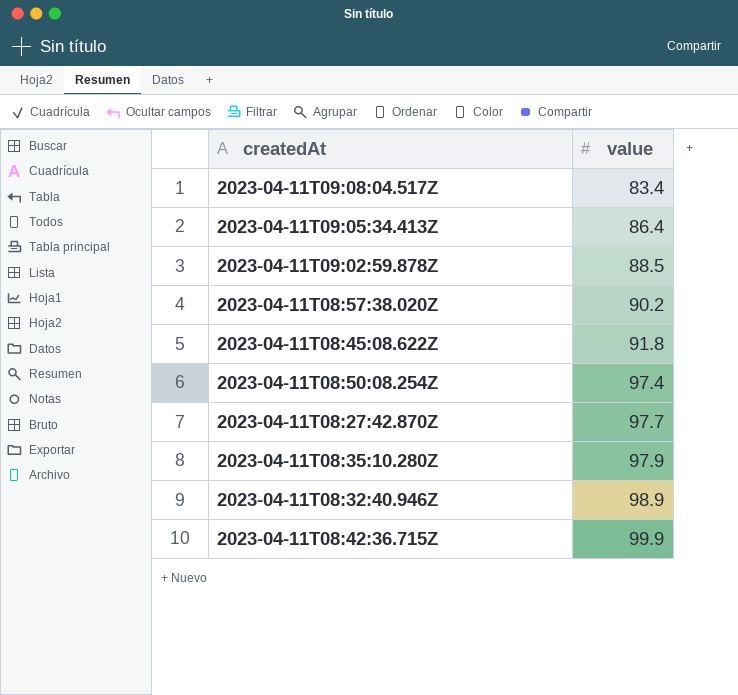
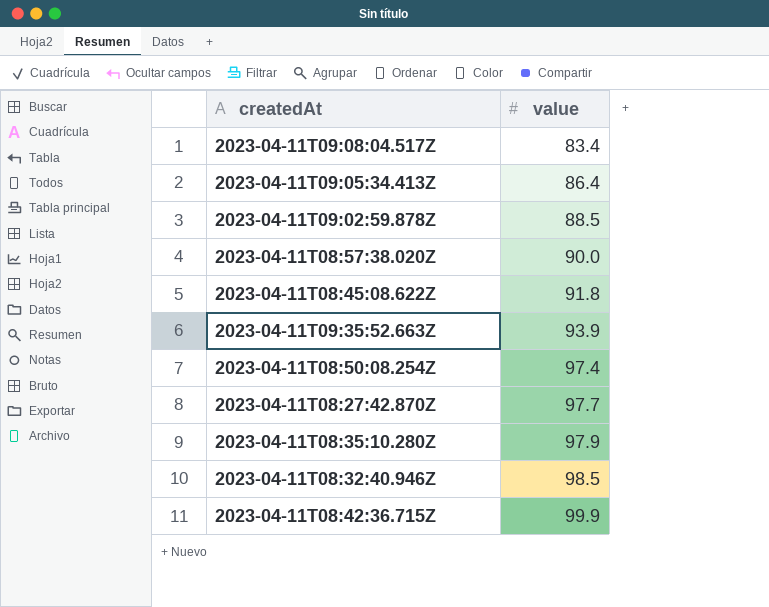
2023-04-11T08:57:38.020Z | value: 90.2 -> 90.0
row 2023-04-11T09:35:52.663Z: none -> 93.9
2023-04-11T08:32:40.946Z | value: 98.9 -> 98.5

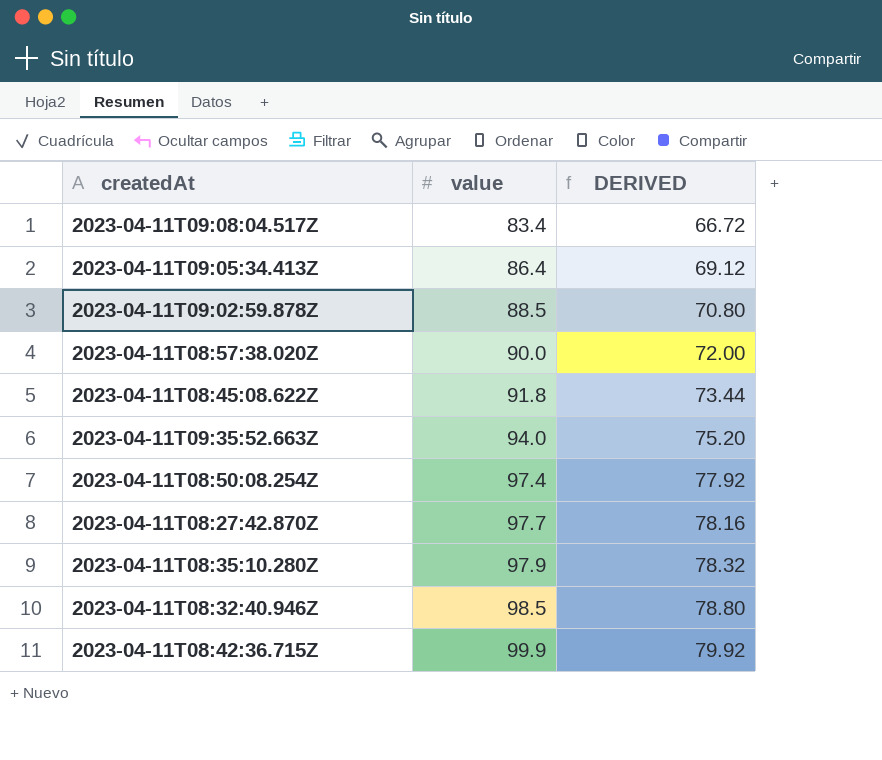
column DERIVED | formula: none -> [value] * 0.8
2023-04-11T09:35:52.663Z | value: 93.9 -> 94.0

